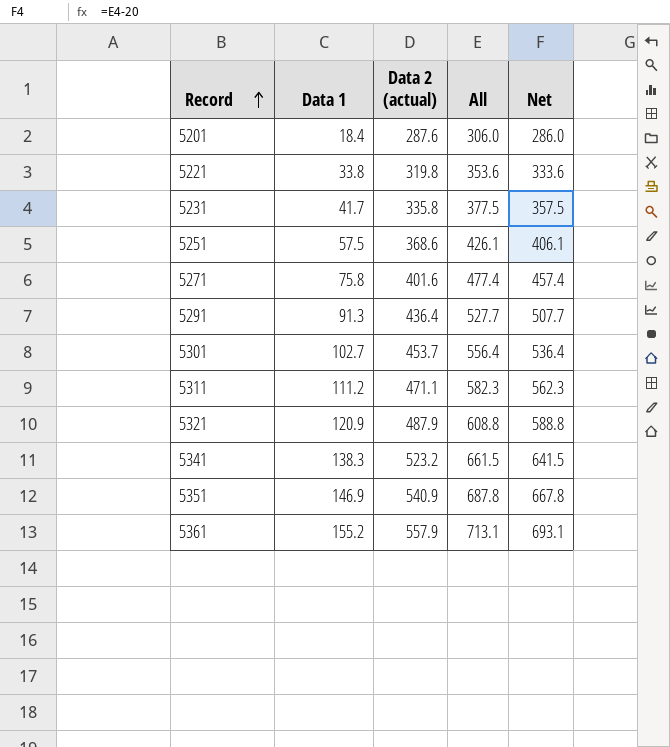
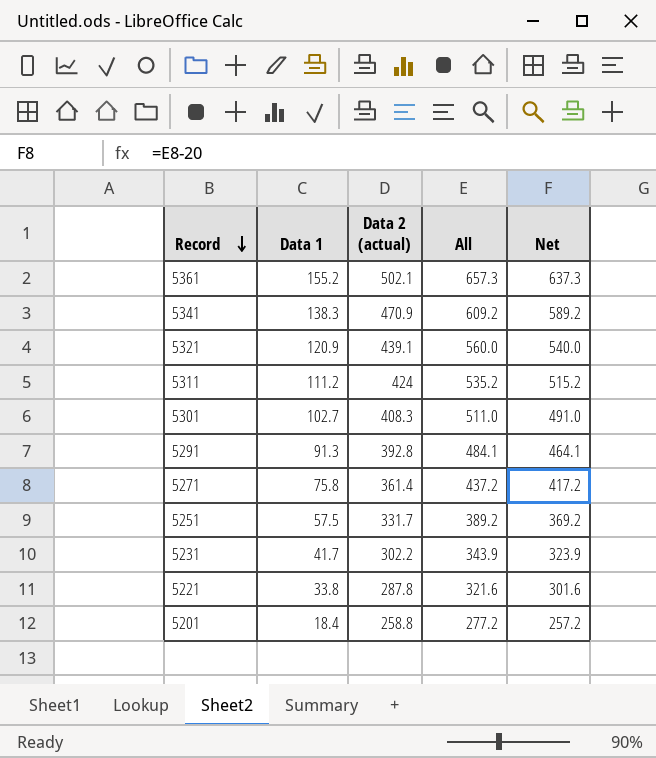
row order: Record ascending -> Record descending
row 5351: 146.9 | 540.9 | 687.8 | 667.8 -> none
5361 | Data 2 (actual): 557.9 -> 502.1
5361 | All: 713.1 -> 657.3
5361 | Net: 693.1 -> 637.3
5341 | Data 2 (actual): 523.2 -> 470.9
5341 | All: 661.5 -> 609.2
5341 | Net: 641.5 -> 589.2
5321 | Data 2 (actual): 487.9 -> 439.1
5321 | All: 608.8 -> 560.0
5321 | Net: 588.8 -> 540.0
5311 | Data 2 (actual): 471.1 -> 424
5311 | All: 582.3 -> 535.2
5311 | Net: 562.3 -> 515.2
5301 | Data 2 (actual): 453.7 -> 408.3
5301 | All: 556.4 -> 511.0
5301 | Net: 536.4 -> 491.0
5291 | Data 2 (actual): 436.4 -> 392.8
5291 | All: 527.7 -> 484.1
5291 | Net: 507.7 -> 464.1
5271 | Data 2 (actual): 401.6 -> 361.4
5271 | All: 477.4 -> 437.2
5271 | Net: 457.4 -> 417.2
5251 | Data 2 (actual): 368.6 -> 331.7
5251 | All: 426.1 -> 389.2
5251 | Net: 406.1 -> 369.2
5231 | Data 2 (actual): 335.8 -> 302.2
5231 | All: 377.5 -> 343.9
5231 | Net: 357.5 -> 323.9
5221 | Data 2 (actual): 319.8 -> 287.8
5221 | All: 353.6 -> 321.6
5221 | Net: 333.6 -> 301.6
5201 | Data 2 (actual): 287.6 -> 258.8
5201 | All: 306.0 -> 277.2
5201 | Net: 286.0 -> 257.2

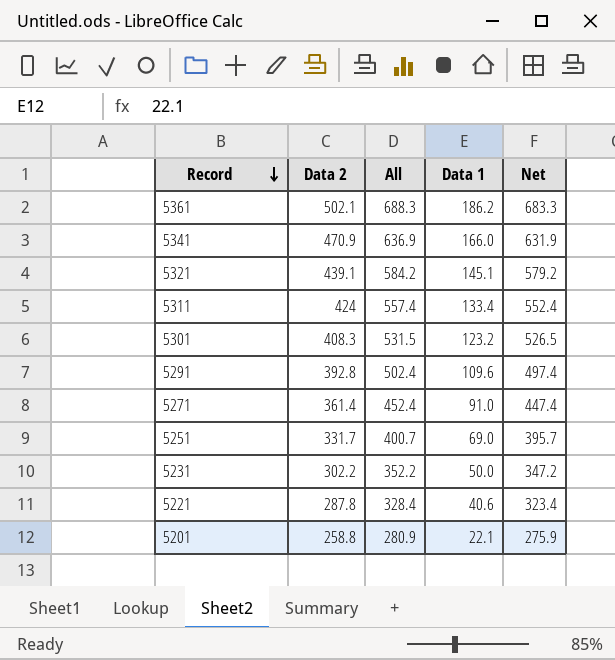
column name: Data 2 (actual) -> Data 2
column Data 1 | position: 2 -> 4
column Net | formula: [All] - 20 -> [All] - 5
5361 | All: 657.3 -> 688.3
5361 | Data 1: 155.2 -> 186.2
5341 | All: 609.2 -> 636.9
5341 | Data 1: 138.3 -> 166.0
5321 | All: 560.0 -> 584.2
5321 | Data 1: 120.9 -> 145.1
5311 | All: 535.2 -> 557.4
5311 | Data 1: 111.2 -> 133.4
5301 | All: 511.0 -> 531.5
5301 | Data 1: 102.7 -> 123.2
5291 | All: 484.1 -> 502.4
5291 | Data 1: 91.3 -> 109.6
5271 | All: 437.2 -> 452.4
5271 | Data 1: 75.8 -> 91.0
5251 | All: 389.2 -> 400.7
5251 | Data 1: 57.5 -> 69.0
5231 | All: 343.9 -> 352.2
5231 | Data 1: 41.7 -> 50.0
5221 | All: 321.6 -> 328.4
5221 | Data 1: 33.8 -> 40.6
5201 | All: 277.2 -> 280.9
5201 | Data 1: 18.4 -> 22.1

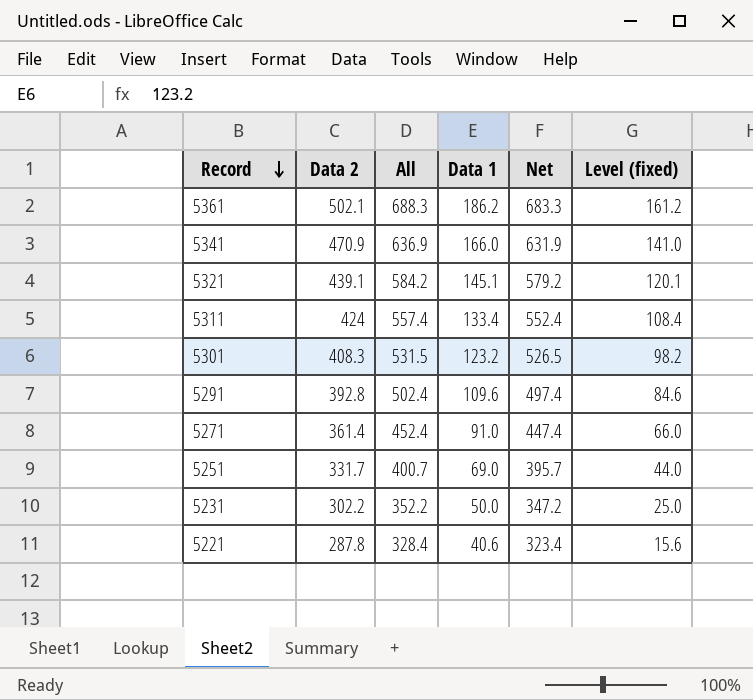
column Level (fixed) | formula: none -> [Data 1] - 25
row 5201: 258.8 | 280.9 | 22.1 | 275.9 -> none

